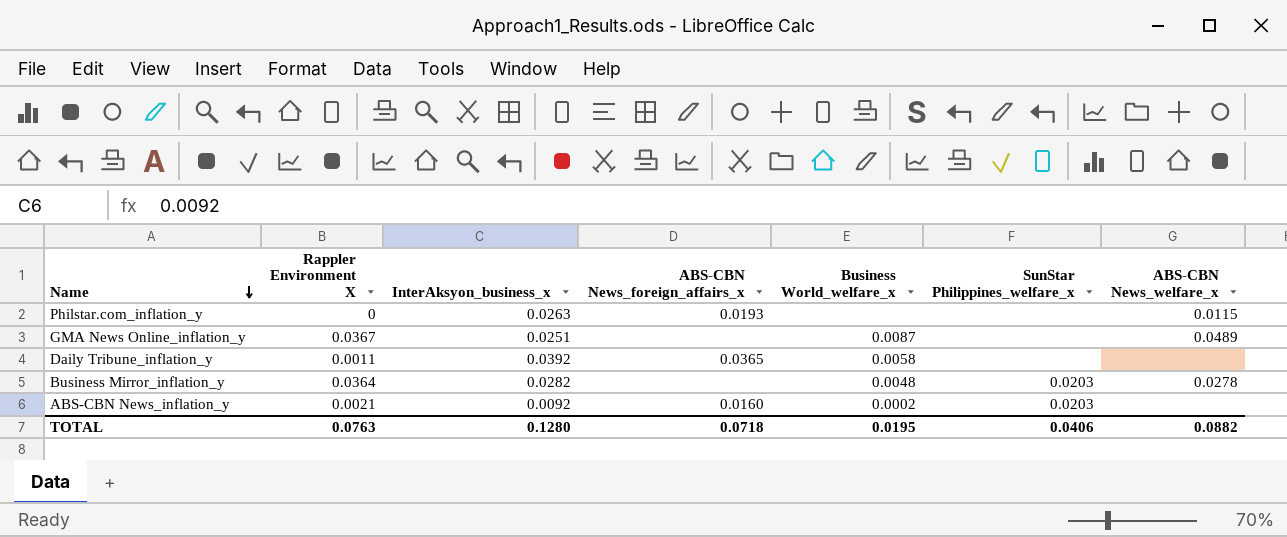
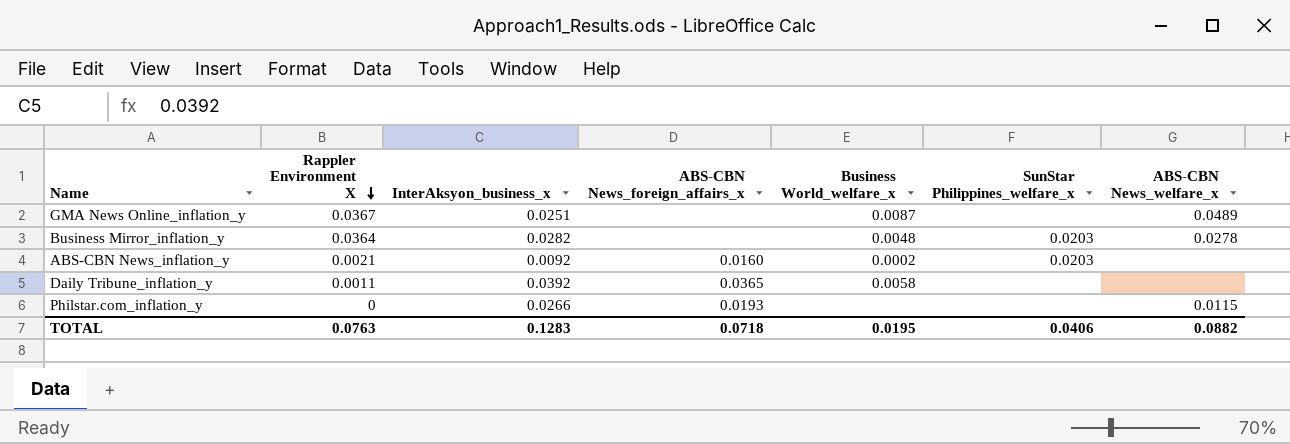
row order: Name descending -> Rappler Environment X descending
Philstar.com_inflation_y | InterAksyon_business_x: 0.0263 -> 0.0266
TOTAL | InterAksyon_business_x: 0.1280 -> 0.1283

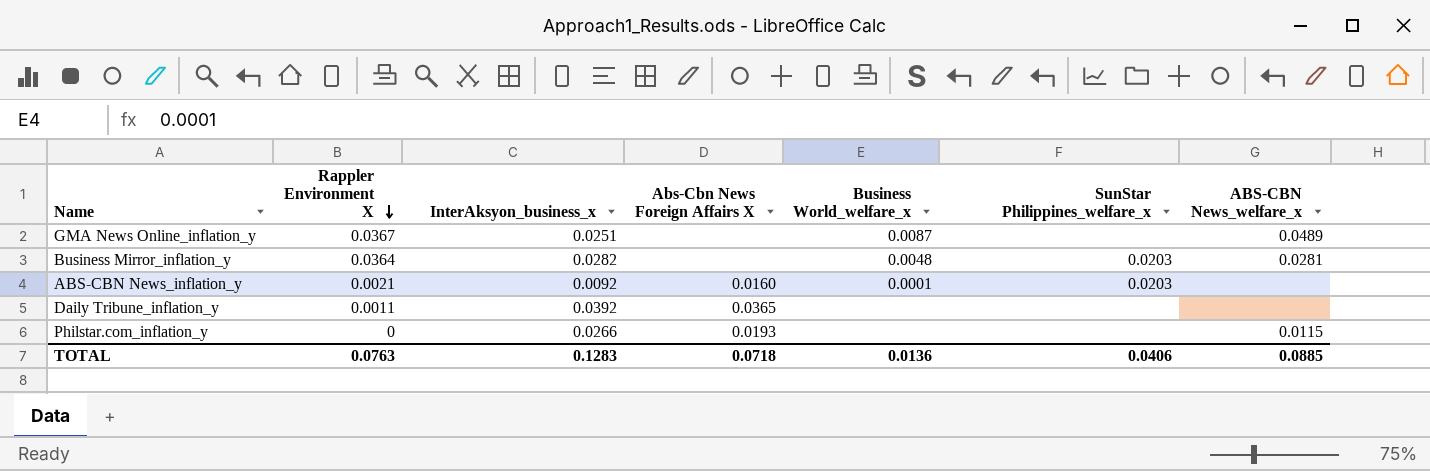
column name: ABS-CBN News_foreign_affairs_x -> Abs-Cbn News Foreign Affairs X
Business Mirror_inflation_y | ABS-CBN News_welfare_x: 0.0278 -> 0.0281
ABS-CBN News_inflation_y | Business World_welfare_x: 0.0002 -> 0.0001
Daily Tribune_inflation_y | Business World_welfare_x: 0.0058 -> none
TOTAL | Business World_welfare_x: 0.0195 -> 0.0136
TOTAL | ABS-CBN News_welfare_x: 0.0882 -> 0.0885

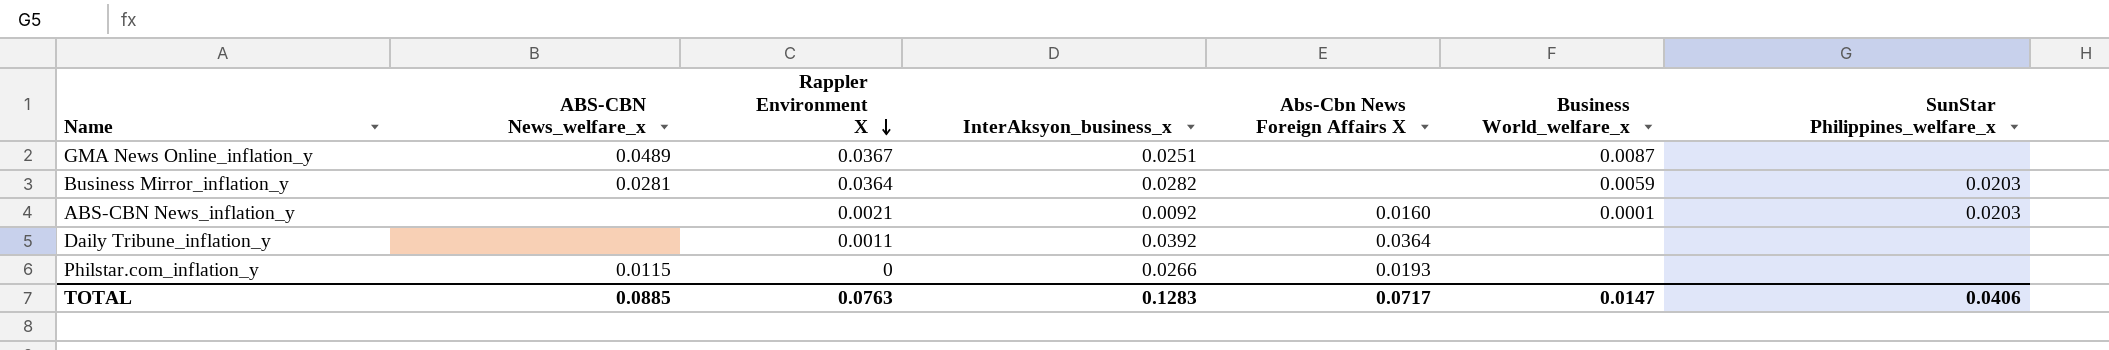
column ABS-CBN News_welfare_x | position: 7 -> 2
Business Mirror_inflation_y | Business World_welfare_x: 0.0048 -> 0.0059
Daily Tribune_inflation_y | Abs-Cbn News Foreign Affairs X: 0.0365 -> 0.0364
TOTAL | Abs-Cbn News Foreign Affairs X: 0.0718 -> 0.0717
TOTAL | Business World_welfare_x: 0.0136 -> 0.0147

